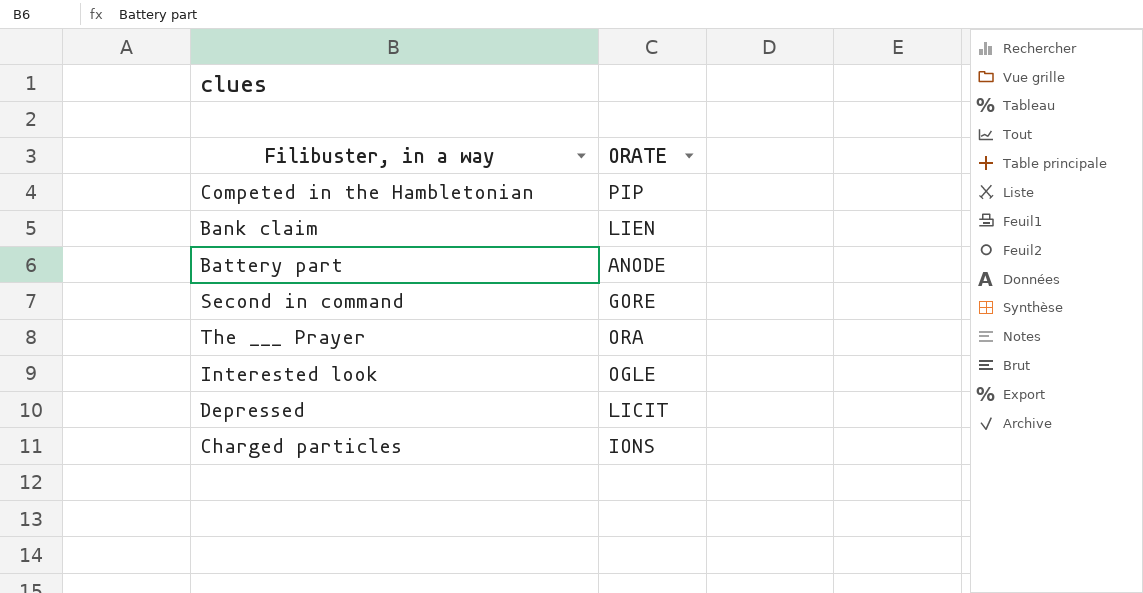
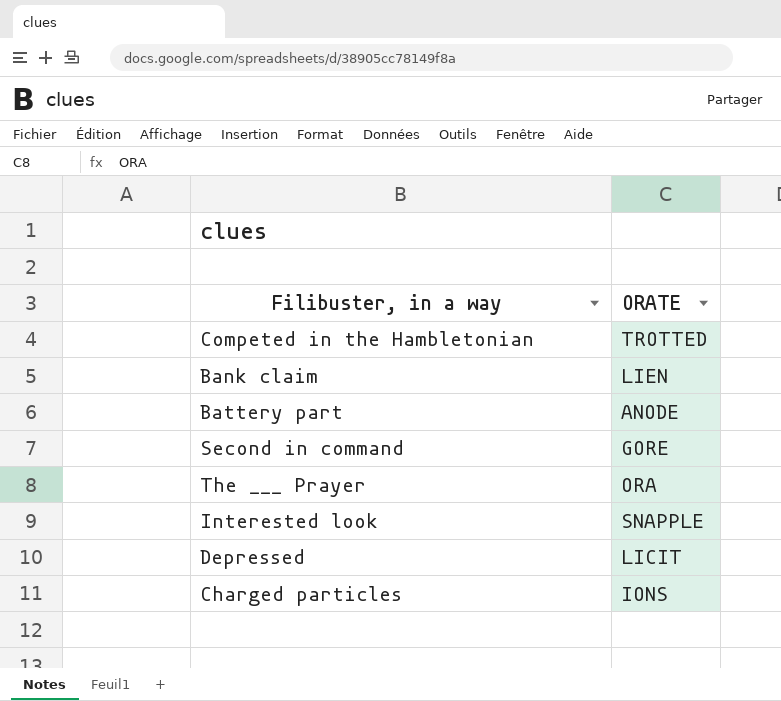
Competed in the Hambletonian | ORATE: PIP -> TROTTED
Interested look | ORATE: OGLE -> SNAPPLE

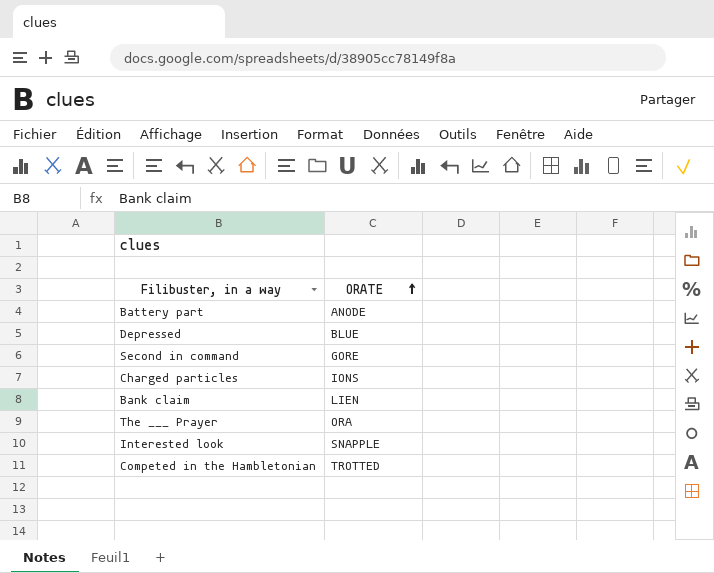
row order: none -> ORATE ascending
Depressed | ORATE: LICIT -> BLUE

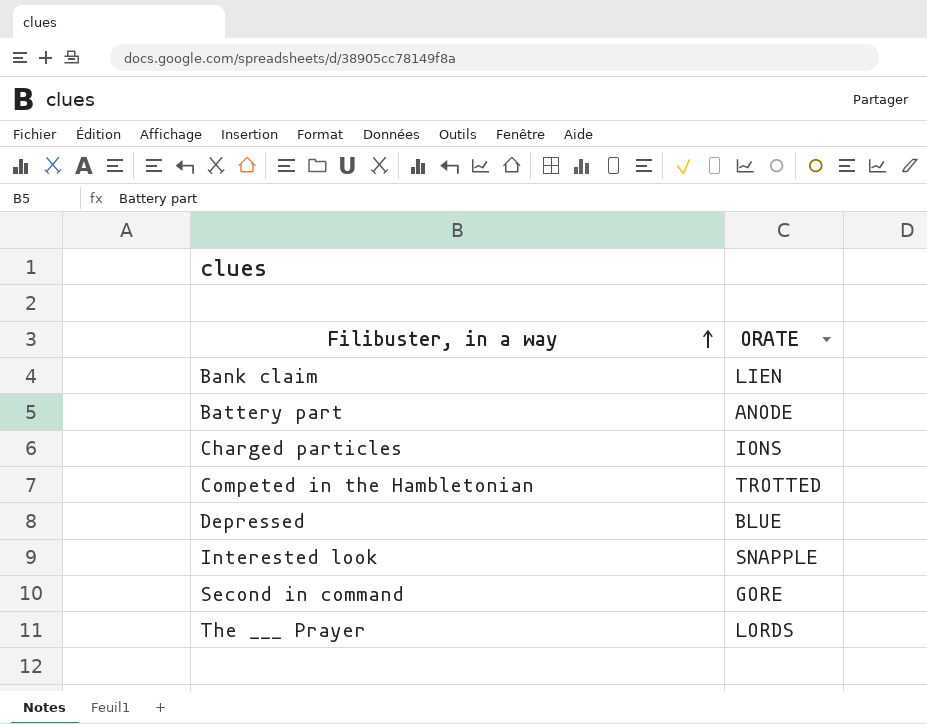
row order: ORATE ascending -> Filibuster, in a way ascending
The ___ Prayer | ORATE: ORA -> LORDS

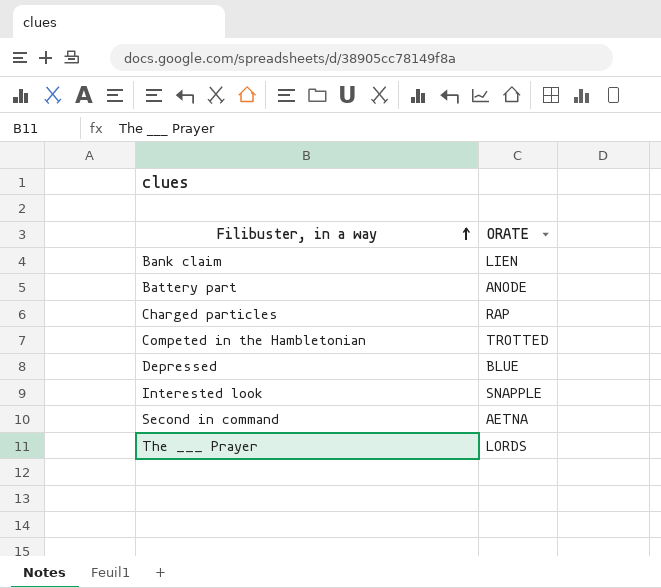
Charged particles | ORATE: IONS -> RAP
Second in command | ORATE: GORE -> AETNA

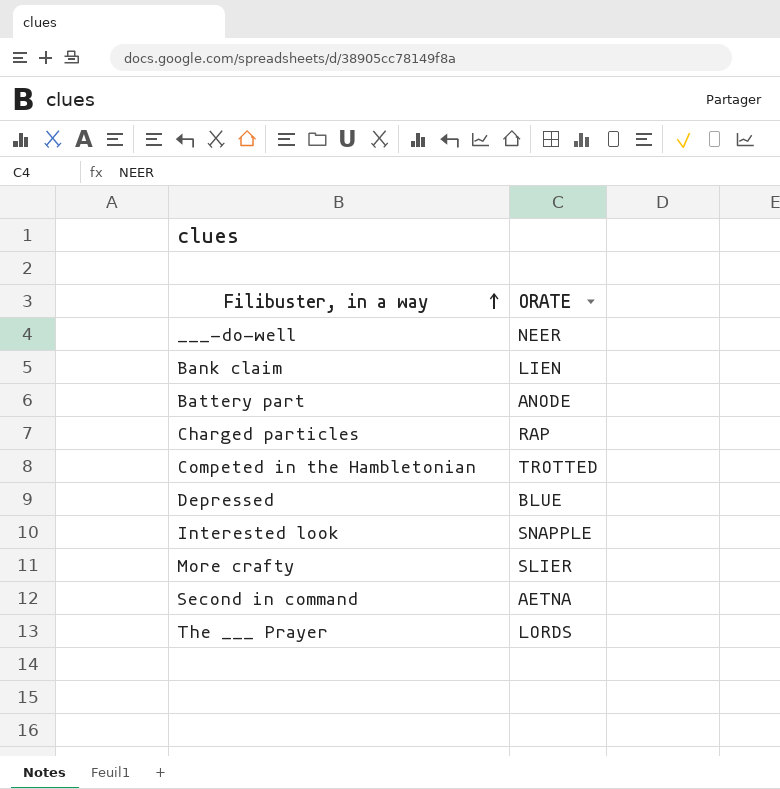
row ___-do-well: none -> NEER
row More crafty: none -> SLIER

